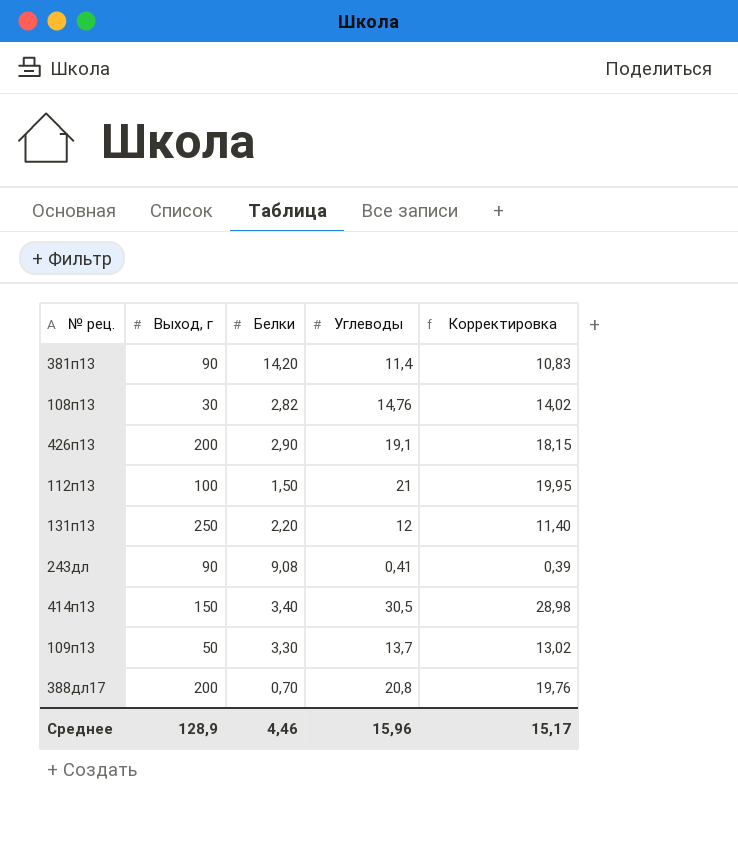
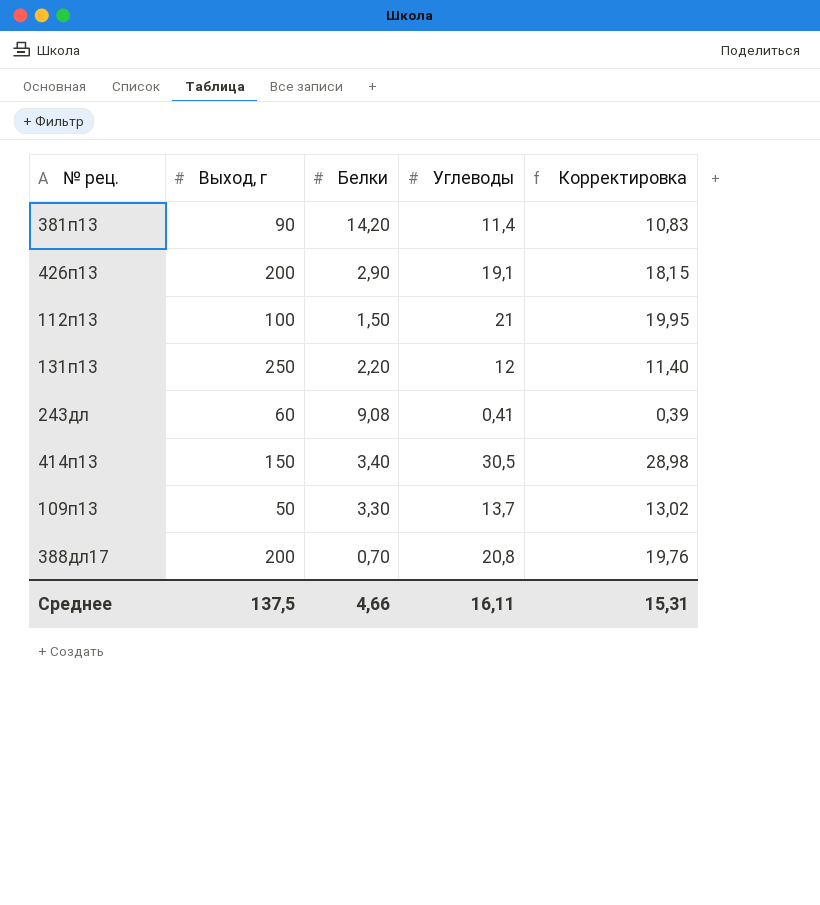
row 108п13: 30 | 2,82 | 14,76 | 14,02 -> none
243дл | Выход, г: 90 -> 60
Среднее | Выход, г: 128,9 -> 137,5
Среднее | Белки: 4,46 -> 4,66
Среднее | Углеводы: 15,96 -> 16,11
Среднее | Корректировка: 15,17 -> 15,31

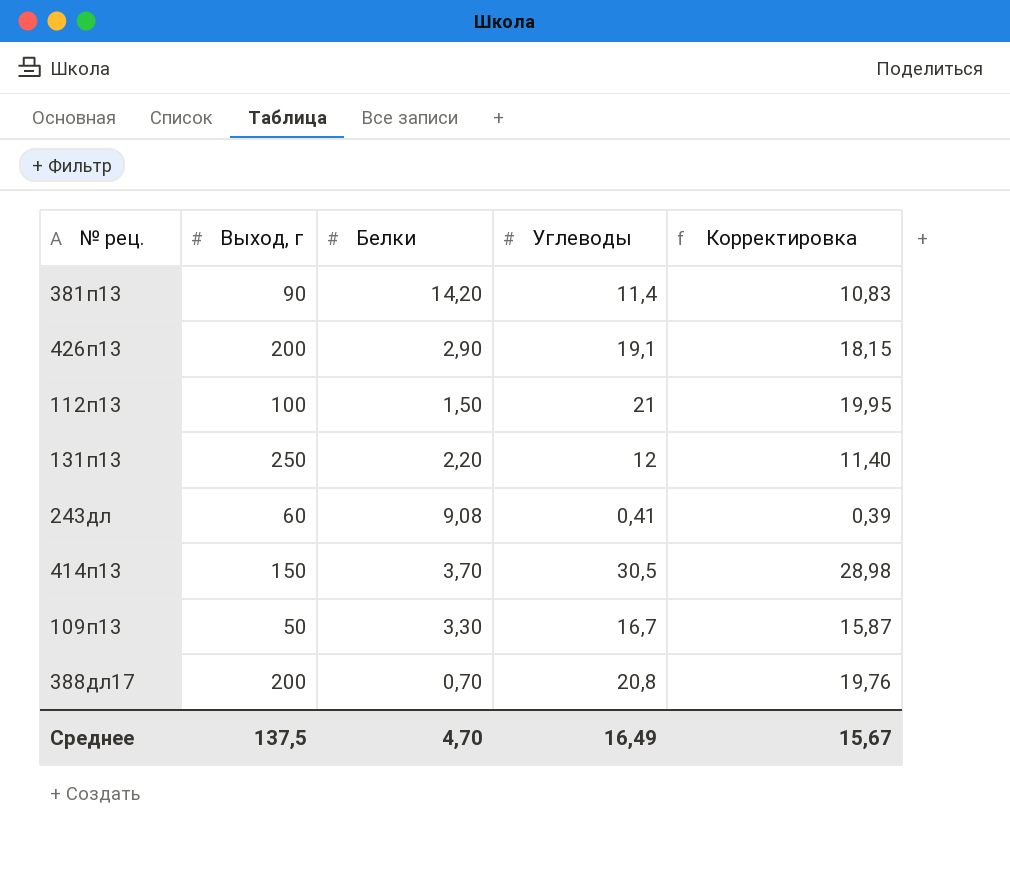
414п13 | Белки: 3,40 -> 3,70
109п13 | Углеводы: 13,7 -> 16,7
109п13 | Корректировка: 13,02 -> 15,87
Среднее | Белки: 4,66 -> 4,70
Среднее | Углеводы: 16,11 -> 16,49
Среднее | Корректировка: 15,31 -> 15,67

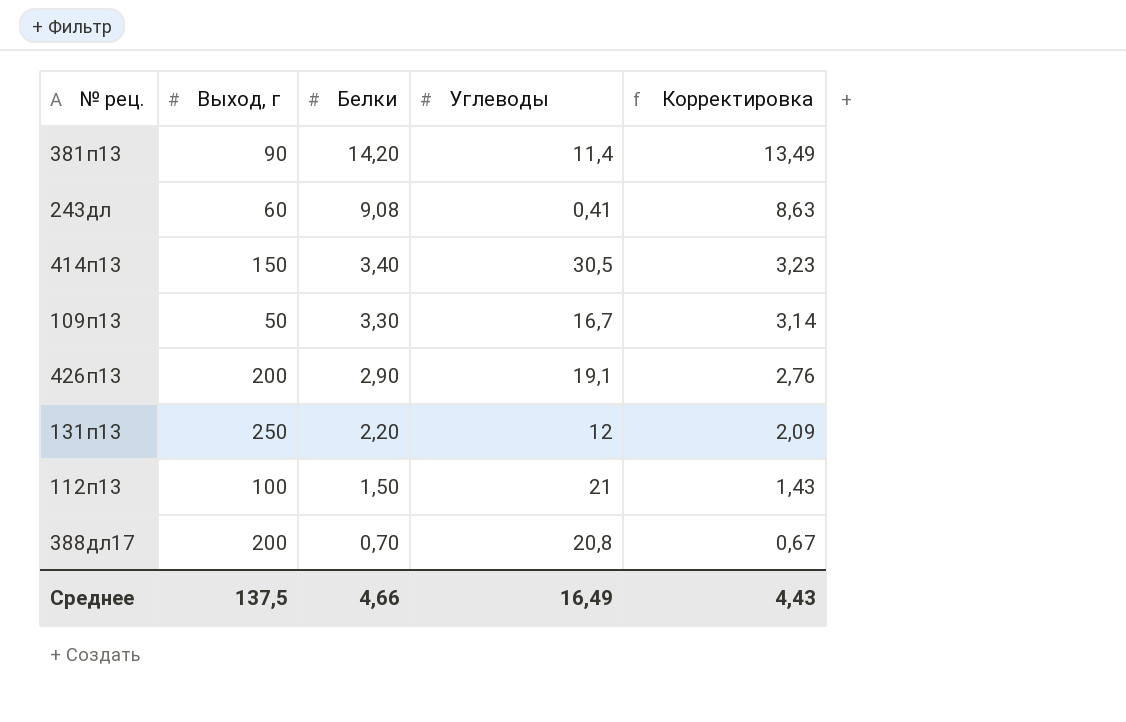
row order: none -> Белки descending
column Корректировка | formula: [Углеводы] * 0,95 -> [Белки] * 0,95
414п13 | Белки: 3,70 -> 3,40
Среднее | Белки: 4,70 -> 4,66
Среднее | Корректировка: 15,67 -> 4,43

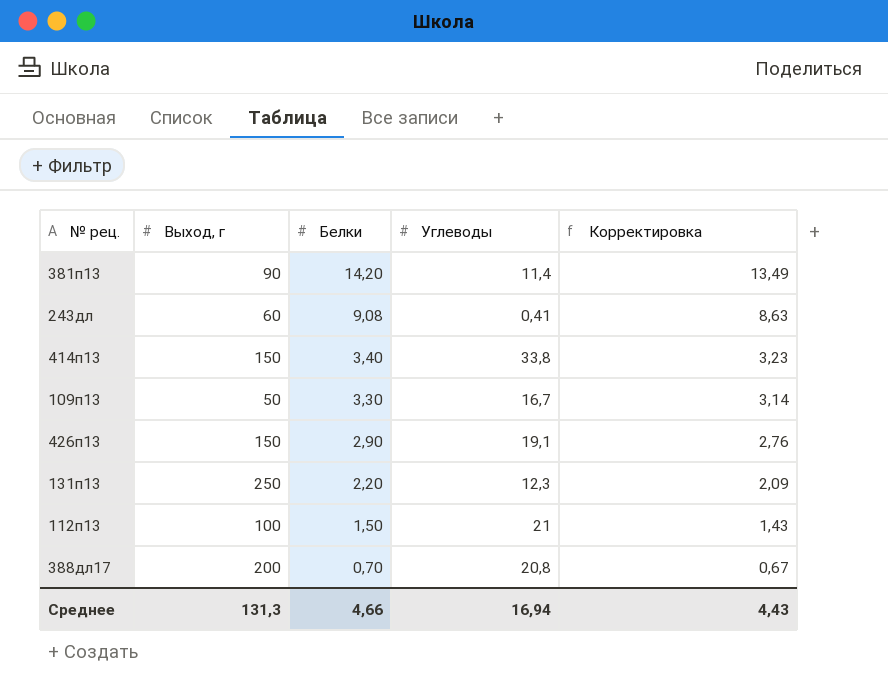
414п13 | Углеводы: 30,5 -> 33,8
426п13 | Выход, г: 200 -> 150
131п13 | Углеводы: 12 -> 12,3
Среднее | Выход, г: 137,5 -> 131,3
Среднее | Углеводы: 16,49 -> 16,94

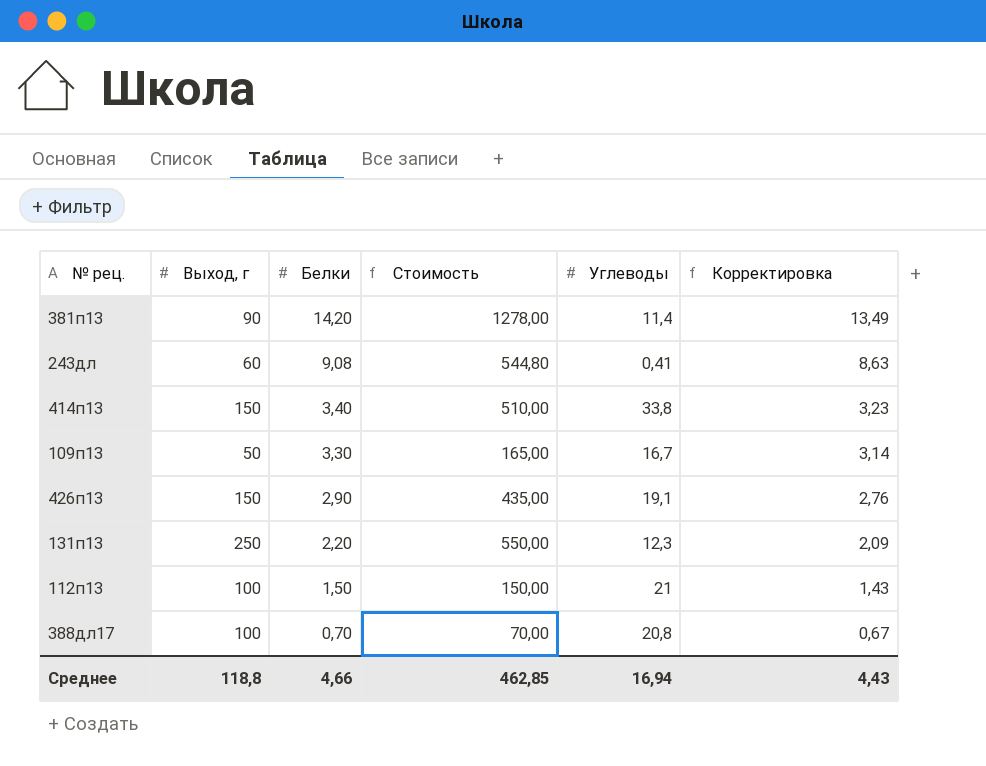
column Стоимость | formula: none -> [Выход, г] * [Белки]
388дл17 | Выход, г: 200 -> 100
Среднее | Выход, г: 131,3 -> 118,8

